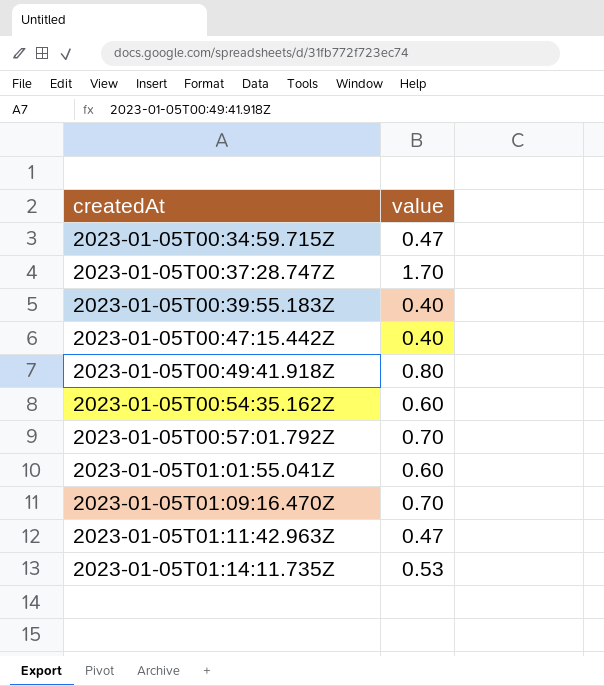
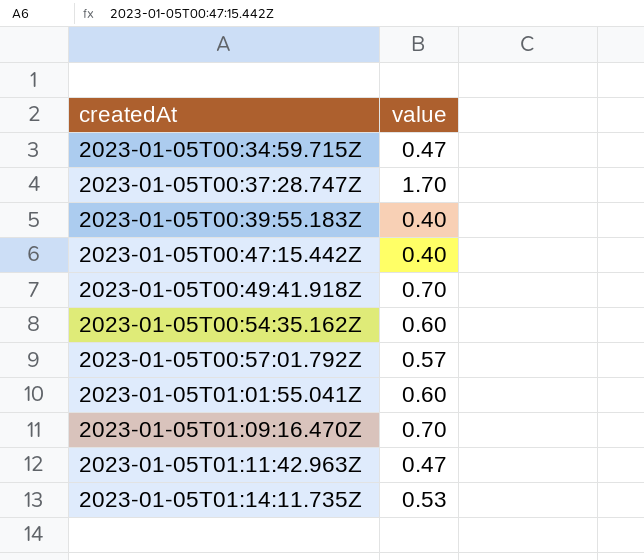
2023-01-05T00:49:41.918Z | value: 0.80 -> 0.70
2023-01-05T00:57:01.792Z | value: 0.70 -> 0.57

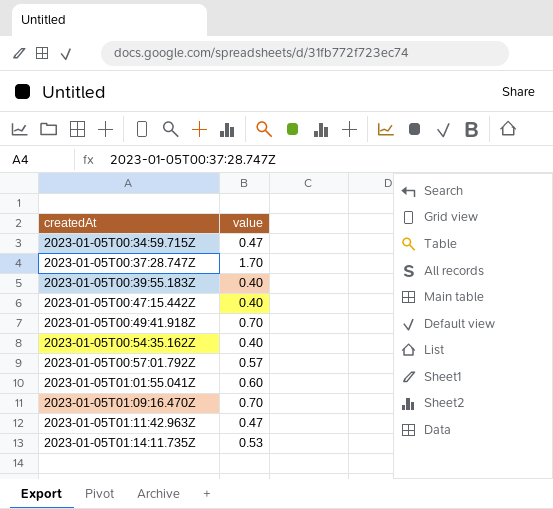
2023-01-05T00:54:35.162Z | value: 0.60 -> 0.40

